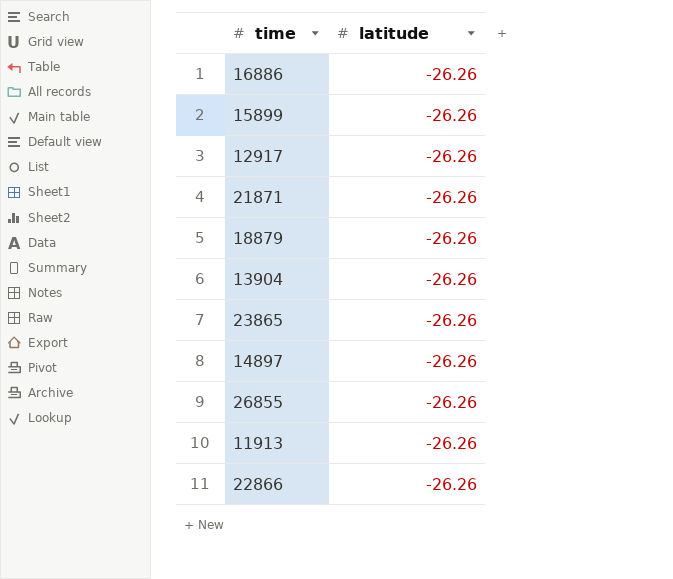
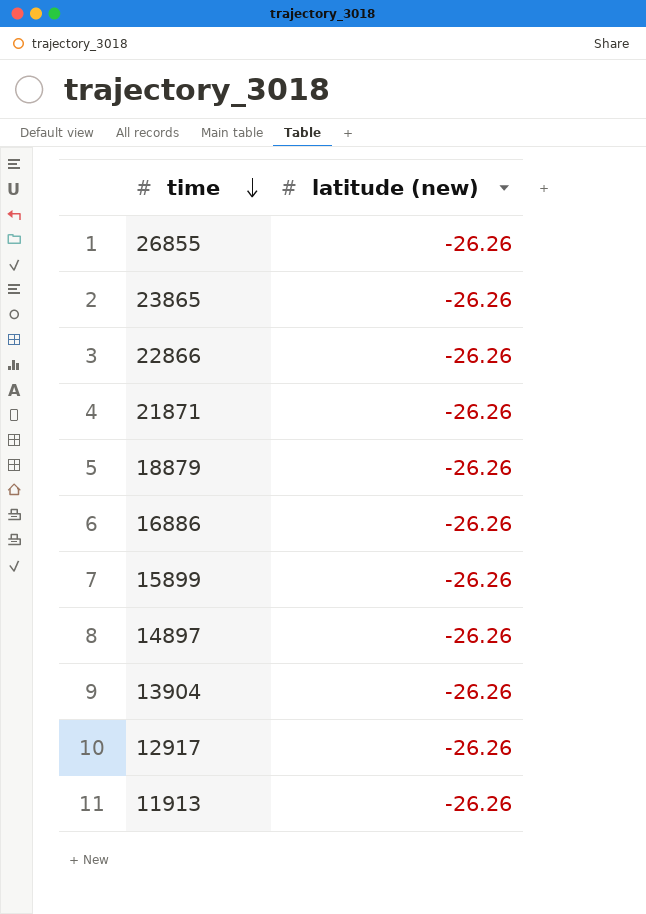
row order: none -> time descending
column name: latitude -> latitude (new)

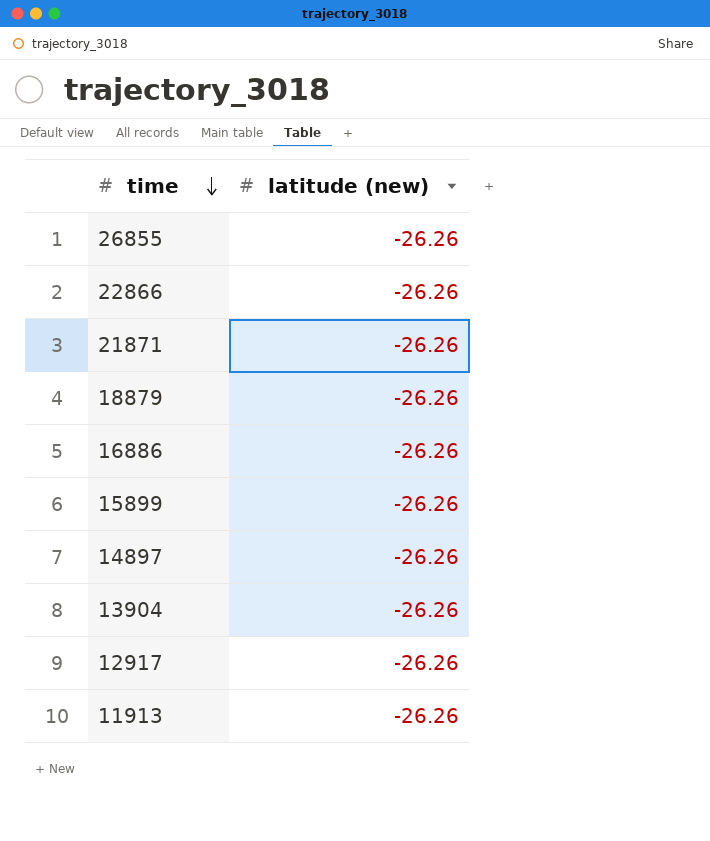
row 23865: -26.26 -> none

